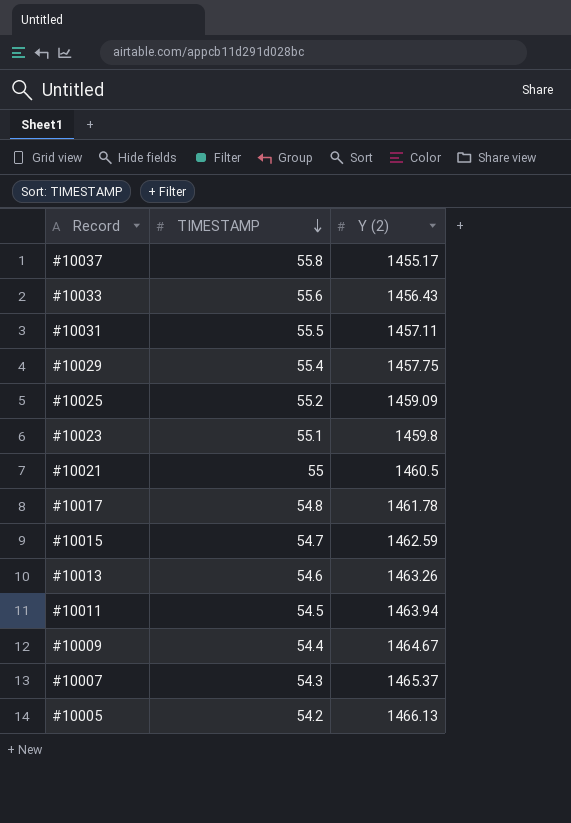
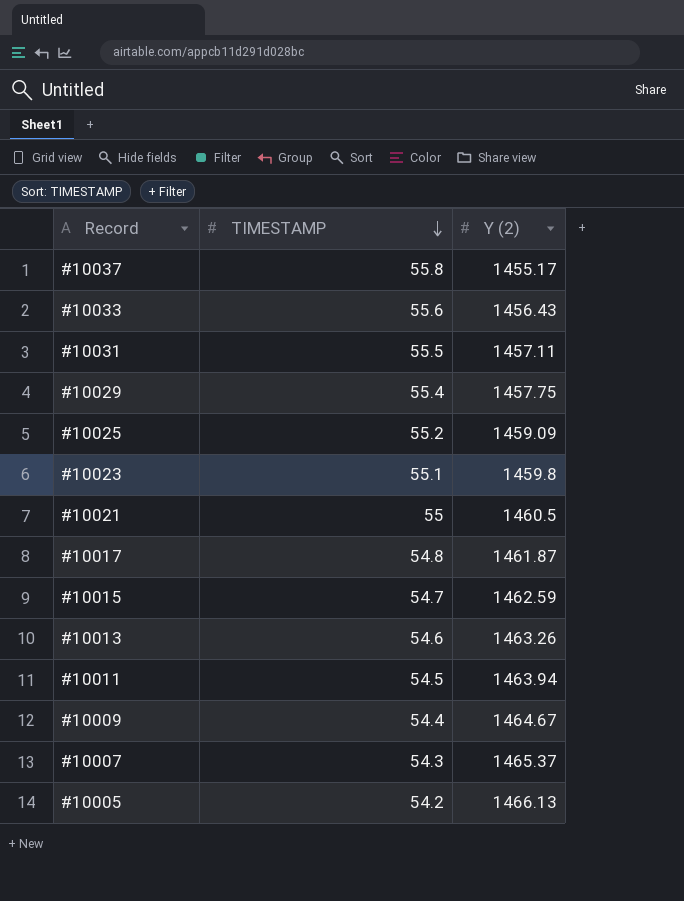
#10017 | Y (2): 1461.78 -> 1461.87

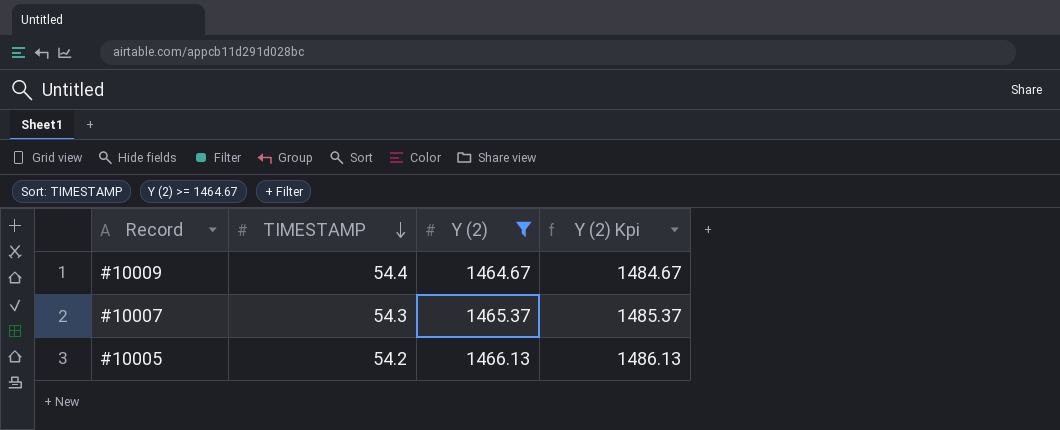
filter: none -> Y (2) >= 1464.67
column Y (2) Kpi | formula: none -> [Y (2)] + 20

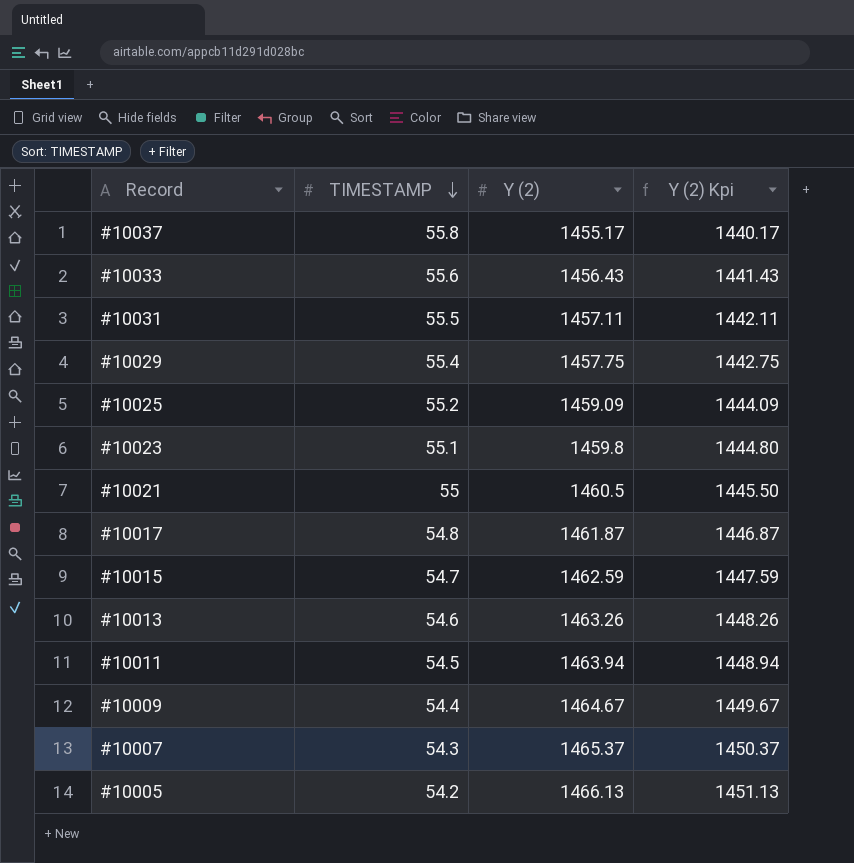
filter: Y (2) >= 1464.67 -> none
column Y (2) Kpi | formula: [Y (2)] + 20 -> [Y (2)] - 15

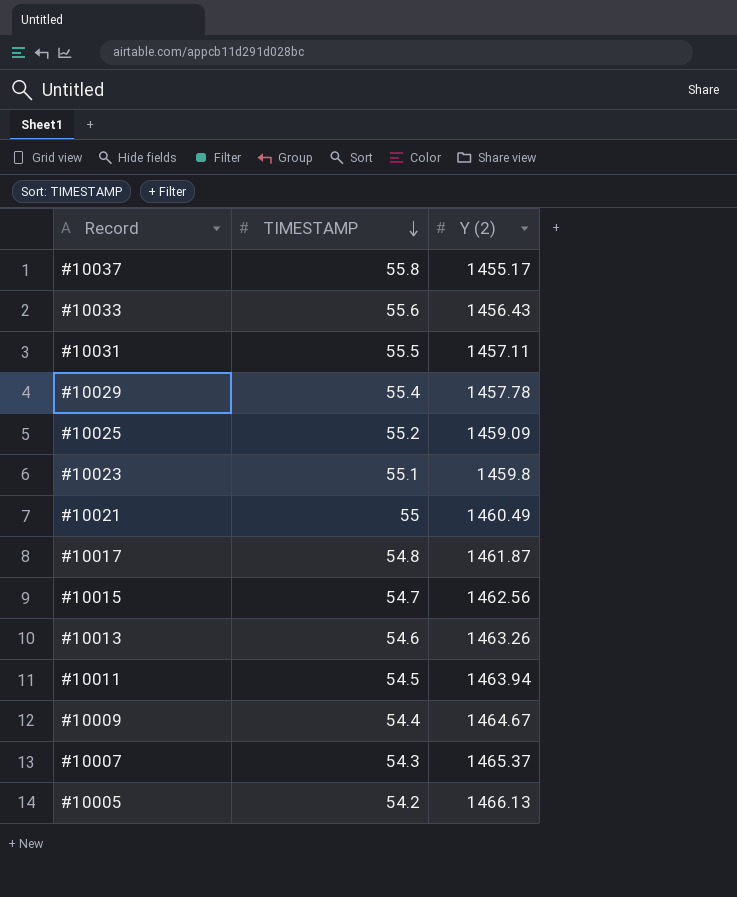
column Y (2) Kpi | formula: [Y (2)] - 15 -> none
#10029 | Y (2): 1457.75 -> 1457.78
#10021 | Y (2): 1460.5 -> 1460.49
#10015 | Y (2): 1462.59 -> 1462.56

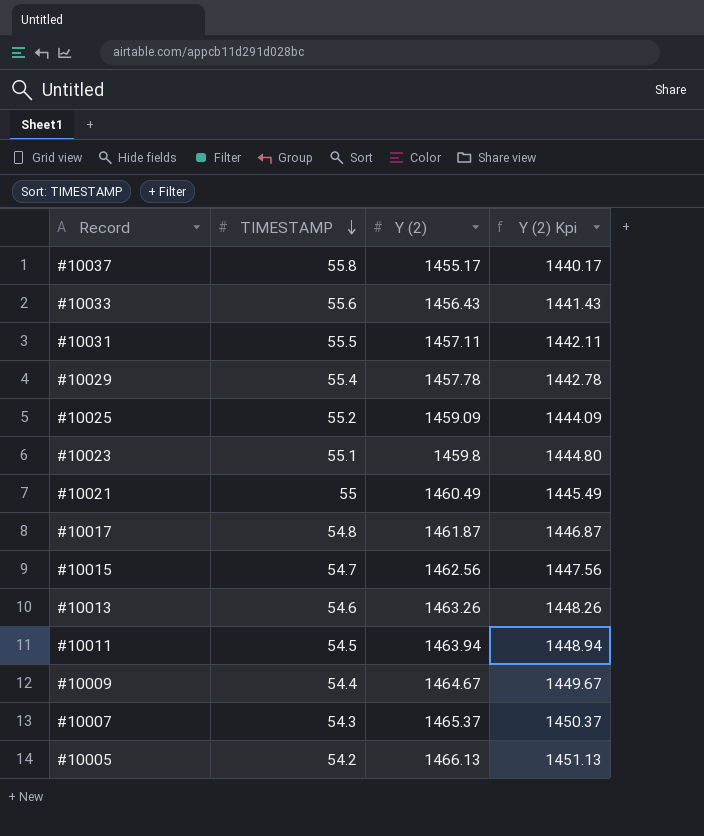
column Y (2) Kpi | formula: none -> [Y (2)] - 15

